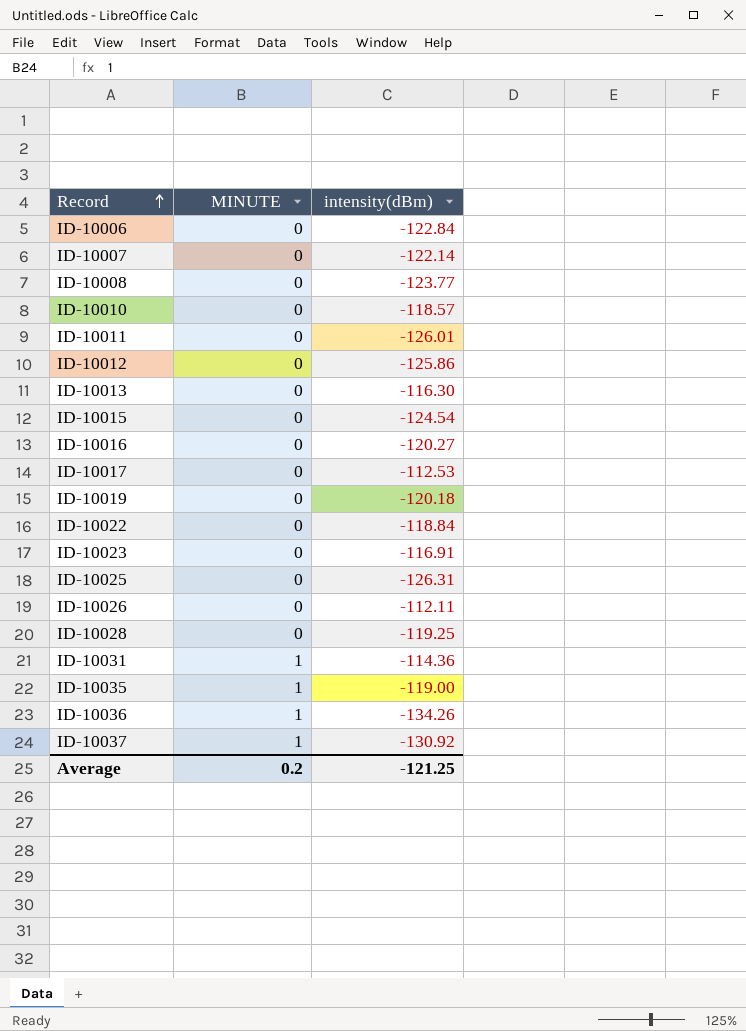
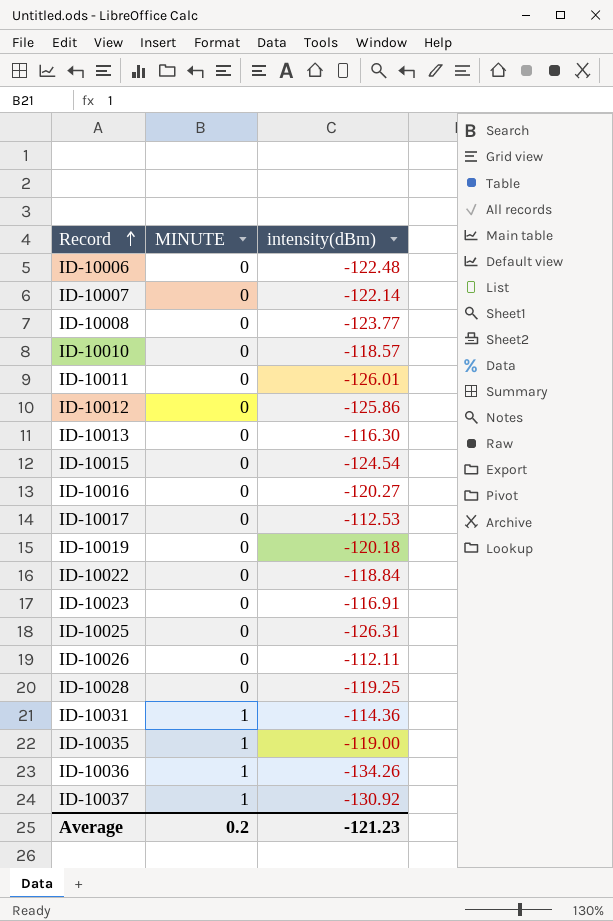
ID-10006 | intensity(dBm): -122.84 -> -122.48
Average | intensity(dBm): -121.25 -> -121.23

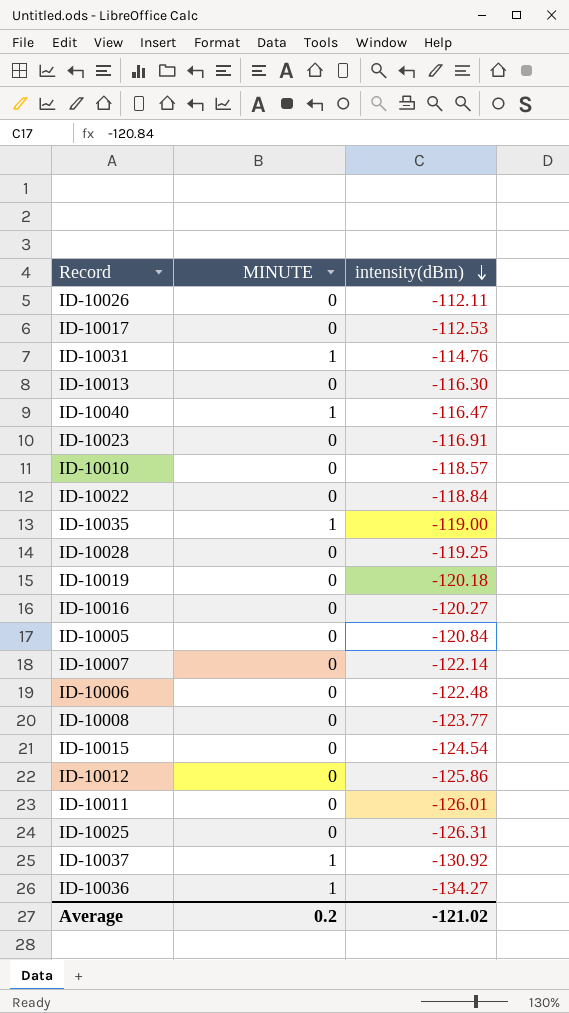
row order: Record ascending -> intensity(dBm) descending
ID-10031 | intensity(dBm): -114.36 -> -114.76
row ID-10040: none -> 1 | -116.47
row ID-10005: none -> 0 | -120.84
ID-10036 | intensity(dBm): -134.26 -> -134.27
Average | intensity(dBm): -121.23 -> -121.02

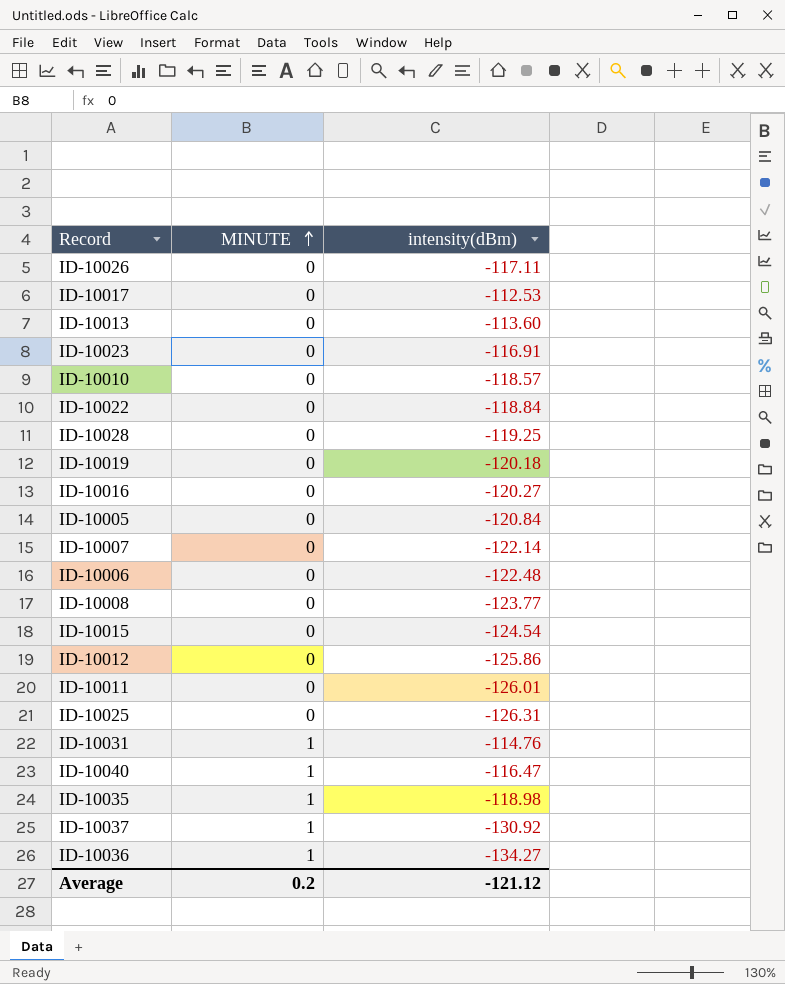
row order: intensity(dBm) descending -> MINUTE ascending
ID-10026 | intensity(dBm): -112.11 -> -117.11
ID-10013 | intensity(dBm): -116.30 -> -113.60
ID-10035 | intensity(dBm): -119.00 -> -118.98
Average | intensity(dBm): -121.02 -> -121.12

